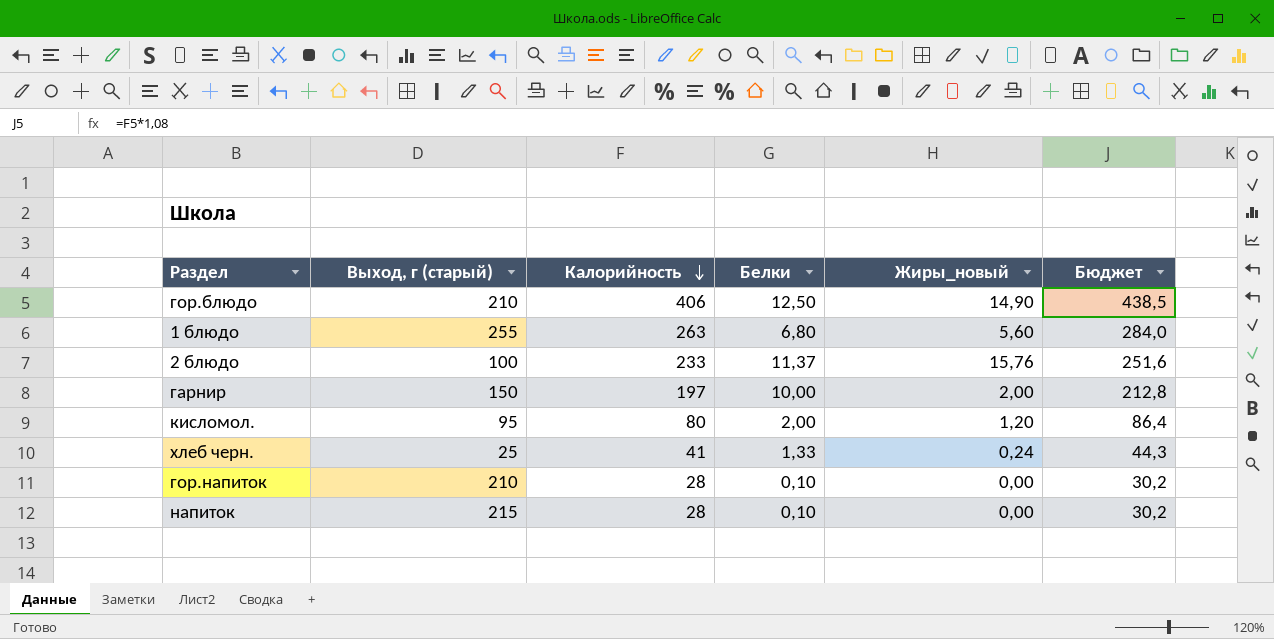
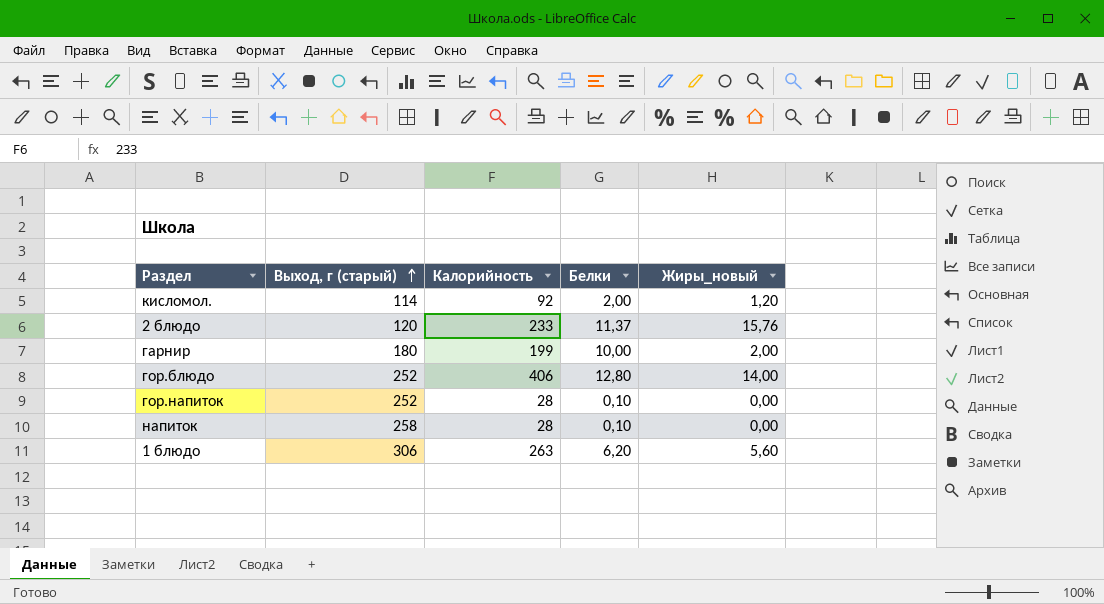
row order: Калорийность descending -> Выход, г (старый) ascending
column Бюджет | formula: [Калорийность] * 1,08 -> none
row хлеб черн.: 25 | 41 | 1,33 | 0,24 | 44,3 -> none
кисломол. | Выход, г (старый): 95 -> 114
кисломол. | Калорийность: 80 -> 92
2 блюдо | Выход, г (старый): 100 -> 120
гарнир | Выход, г (старый): 150 -> 180
гарнир | Калорийность: 197 -> 199
гор.блюдо | Выход, г (старый): 210 -> 252
гор.блюдо | Белки: 12,50 -> 12,80
гор.блюдо | Жиры_новый: 14,90 -> 14,00
гор.напиток | Выход, г (старый): 210 -> 252
напиток | Выход, г (старый): 215 -> 258
1 блюдо | Выход, г (старый): 255 -> 306
1 блюдо | Белки: 6,80 -> 6,20

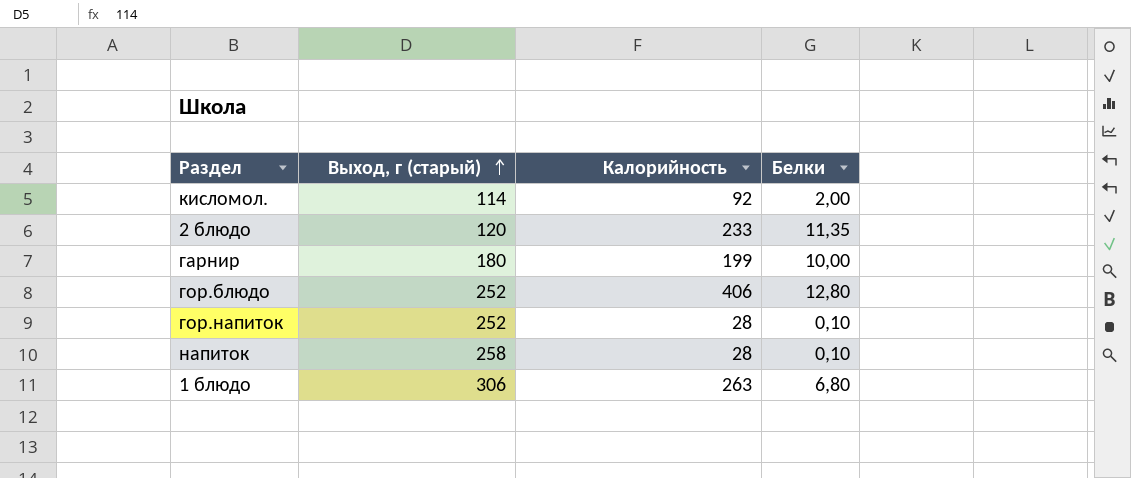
column Жиры_новый | position: 5 -> none
2 блюдо | Белки: 11,37 -> 11,35
1 блюдо | Белки: 6,20 -> 6,80

